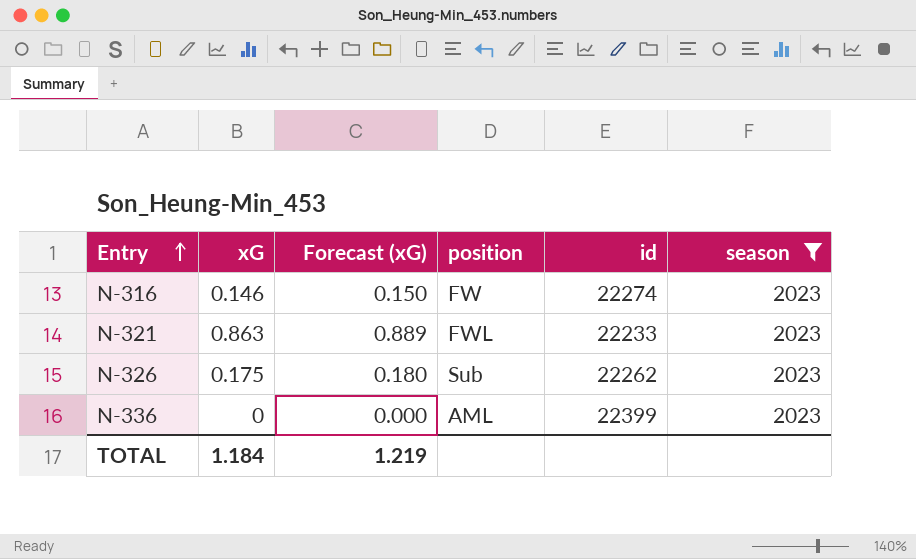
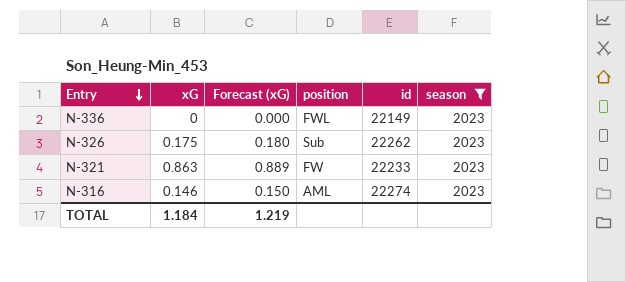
row order: Entry ascending -> Entry descending
N-336 | position: AML -> FWL
N-336 | id: 22399 -> 22149
N-321 | position: FWL -> FW
N-316 | position: FW -> AML

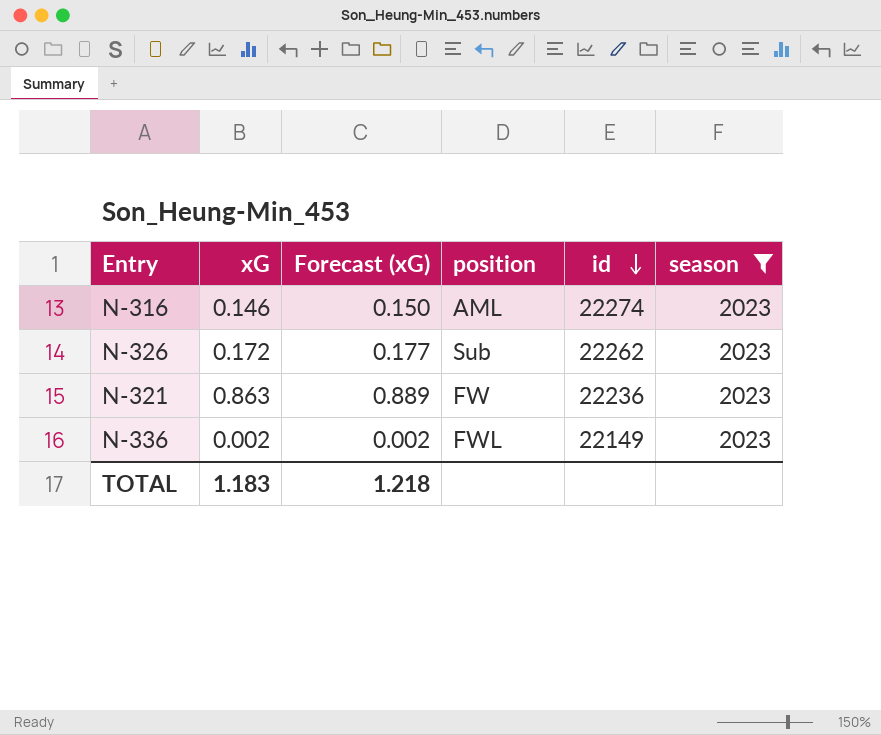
row order: Entry descending -> id descending
N-326 | xG: 0.175 -> 0.172
N-326 | Forecast (xG): 0.180 -> 0.177
N-321 | id: 22233 -> 22236
N-336 | xG: 0 -> 0.002
N-336 | Forecast (xG): 0.000 -> 0.002
TOTAL | xG: 1.184 -> 1.183
TOTAL | Forecast (xG): 1.219 -> 1.218

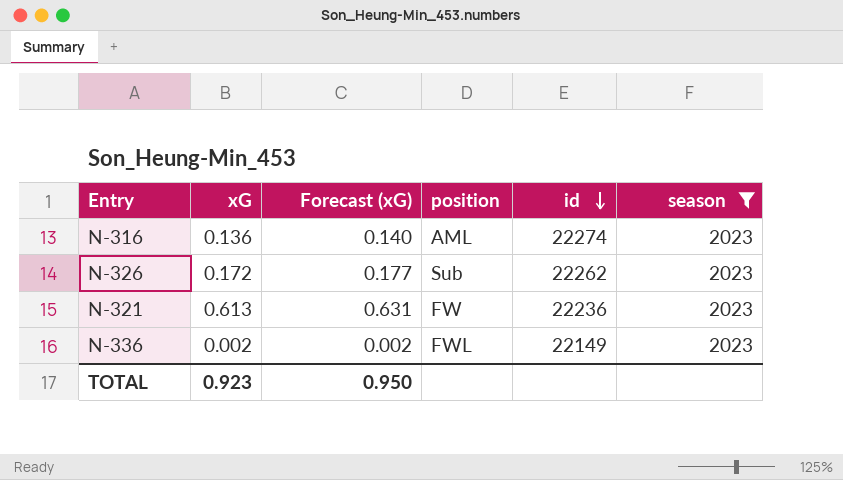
N-316 | xG: 0.146 -> 0.136
N-316 | Forecast (xG): 0.150 -> 0.140
N-321 | xG: 0.863 -> 0.613
N-321 | Forecast (xG): 0.889 -> 0.631
TOTAL | xG: 1.183 -> 0.923
TOTAL | Forecast (xG): 1.218 -> 0.950

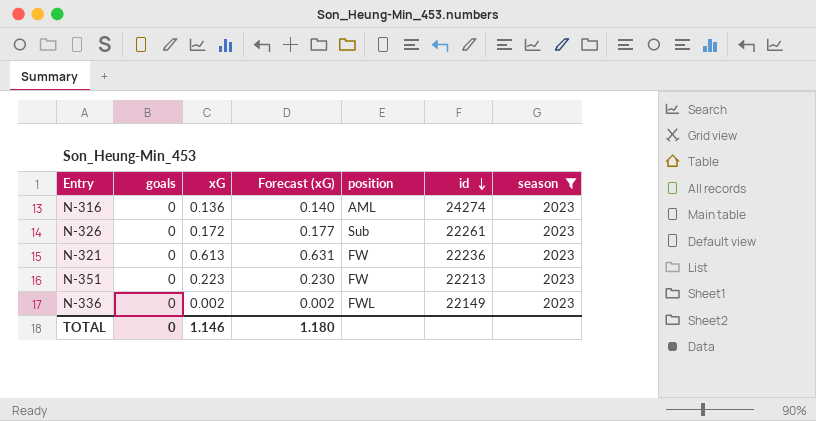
column goals | position: none -> 2
N-316 | id: 22274 -> 24274
N-326 | id: 22262 -> 22261
row N-351: none -> 0 | 0.223 | 0.230 | FW | 22213 | 2023
TOTAL | xG: 0.923 -> 1.146
TOTAL | Forecast (xG): 0.950 -> 1.180

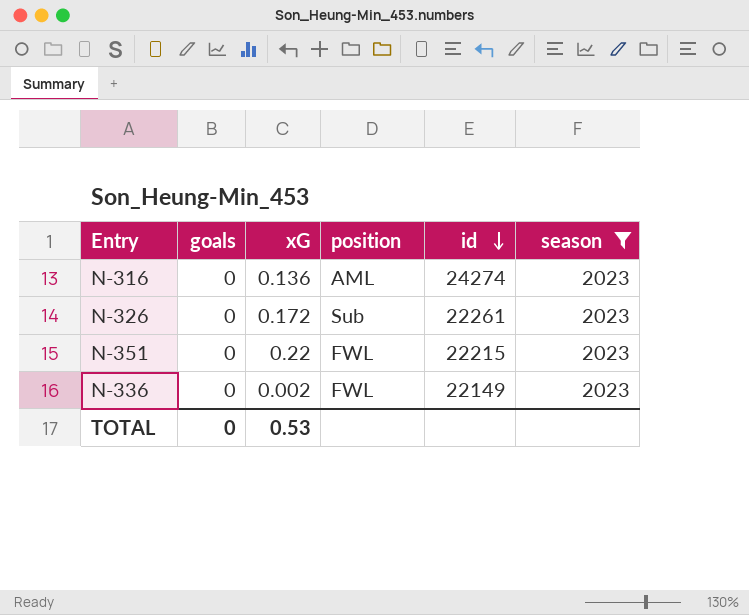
column Forecast (xG) | formula: [xG] * 1.03 -> none
row N-321: 0 | 0.613 | 0.631 | FW | 22236 | 2023 -> none
N-351 | xG: 0.223 -> 0.22
N-351 | position: FW -> FWL
N-351 | id: 22213 -> 22215
TOTAL | xG: 1.146 -> 0.53

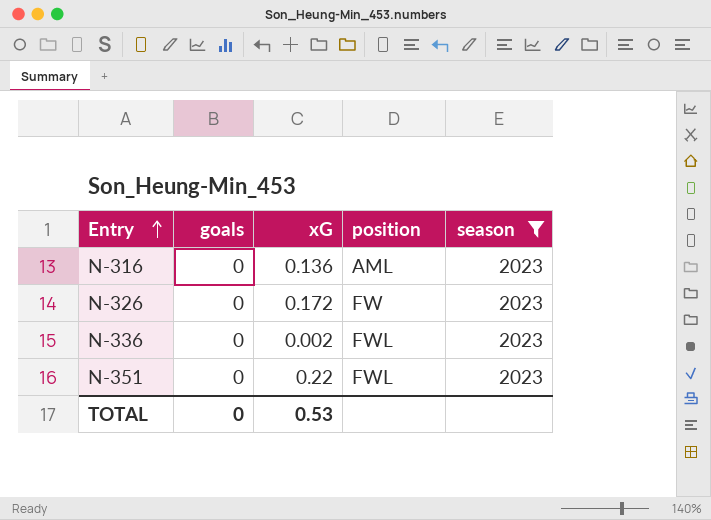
row order: id descending -> Entry ascending
column id | position: 5 -> none
N-326 | position: Sub -> FW

